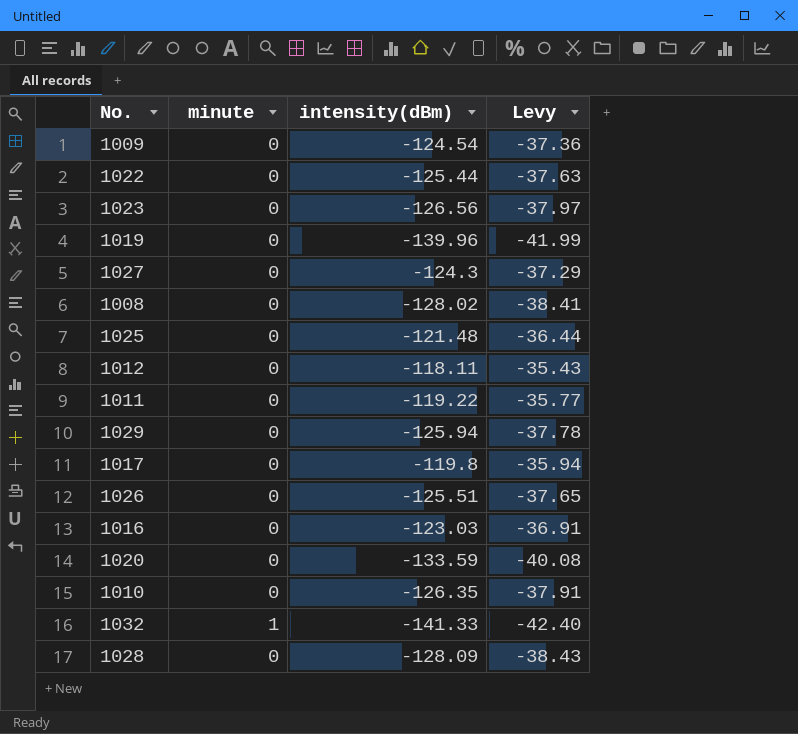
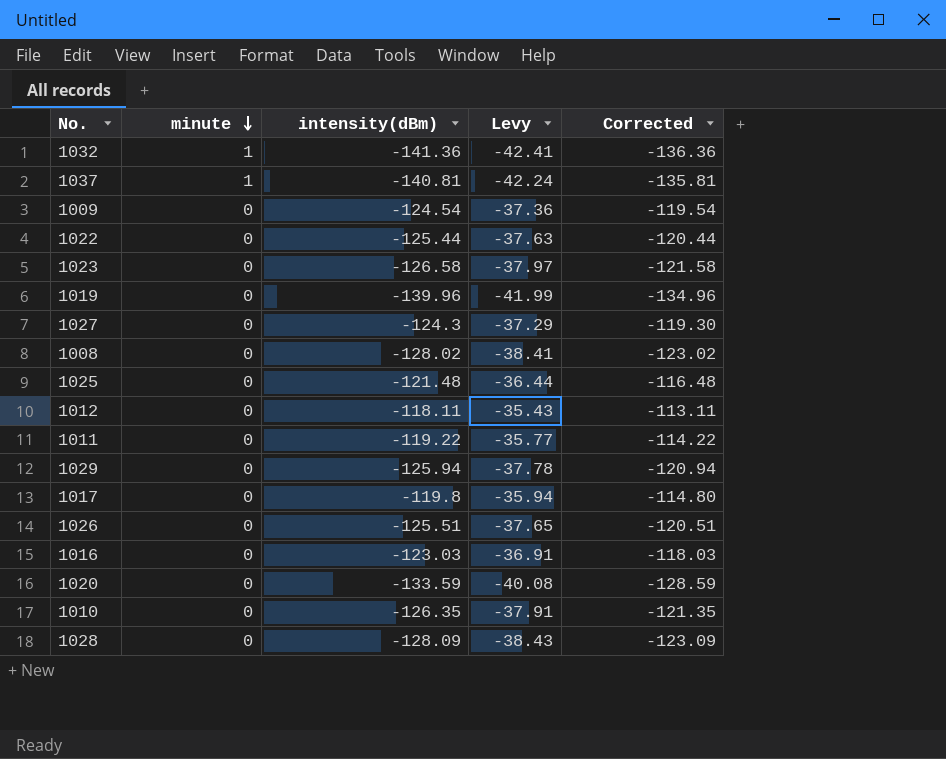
row order: none -> minute descending
column Corrected | formula: none -> [intensity(dBm)] + 5
1032 | intensity(dBm): -141.33 -> -141.36
1032 | Levy: -42.40 -> -42.41
row 1037: none -> 1 | -140.81 | -42.24 | -135.81
1023 | intensity(dBm): -126.56 -> -126.58

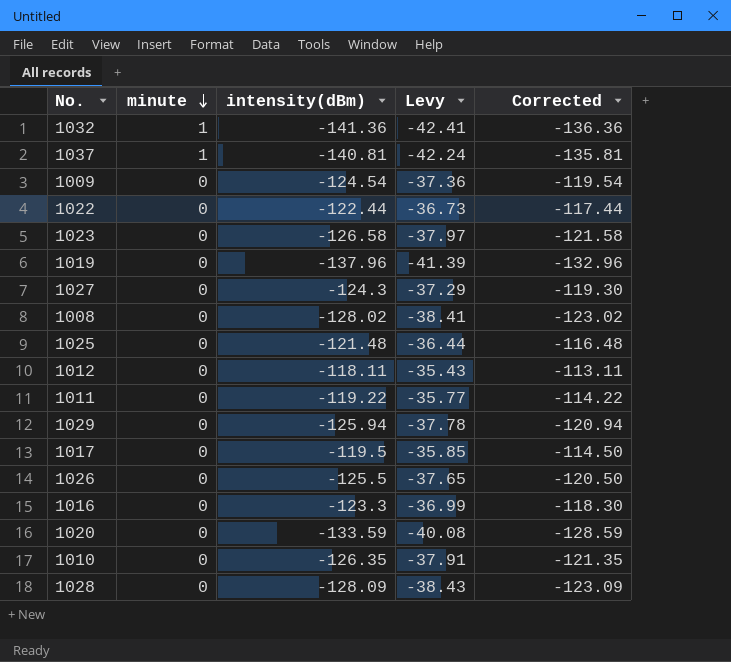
1022 | intensity(dBm): -125.44 -> -122.44
1022 | Levy: -37.63 -> -36.73
1022 | Corrected: -120.44 -> -117.44
1019 | intensity(dBm): -139.96 -> -137.96
1019 | Levy: -41.99 -> -41.39
1019 | Corrected: -134.96 -> -132.96
1017 | intensity(dBm): -119.8 -> -119.5
1017 | Levy: -35.94 -> -35.85
1017 | Corrected: -114.80 -> -114.50
1026 | intensity(dBm): -125.51 -> -125.5
1026 | Corrected: -120.51 -> -120.50
1016 | intensity(dBm): -123.03 -> -123.3
1016 | Levy: -36.91 -> -36.99
1016 | Corrected: -118.03 -> -118.30

